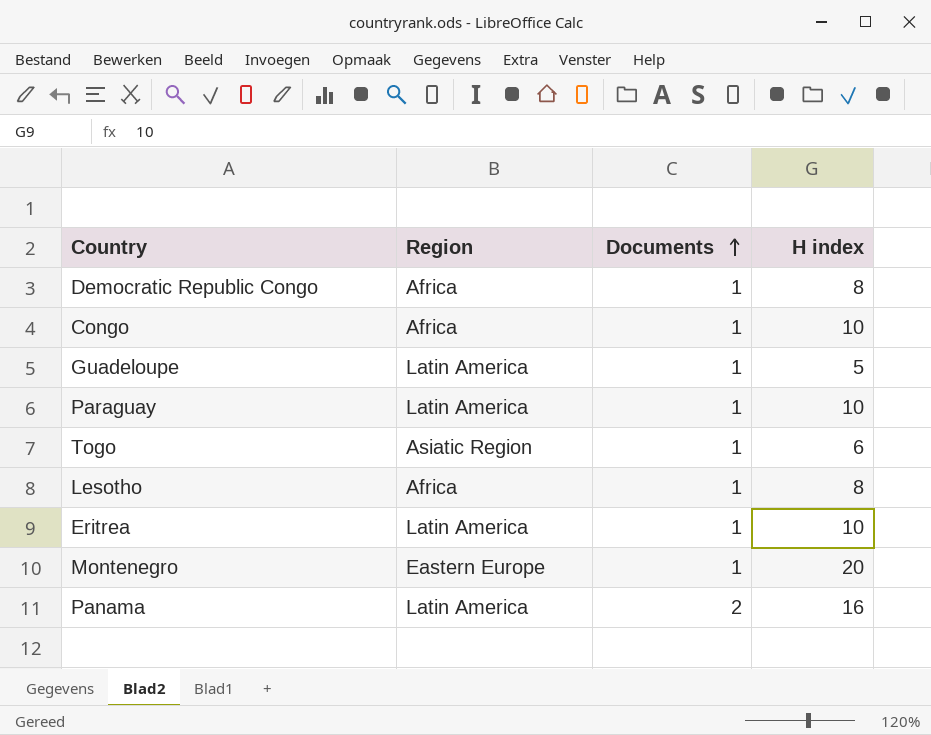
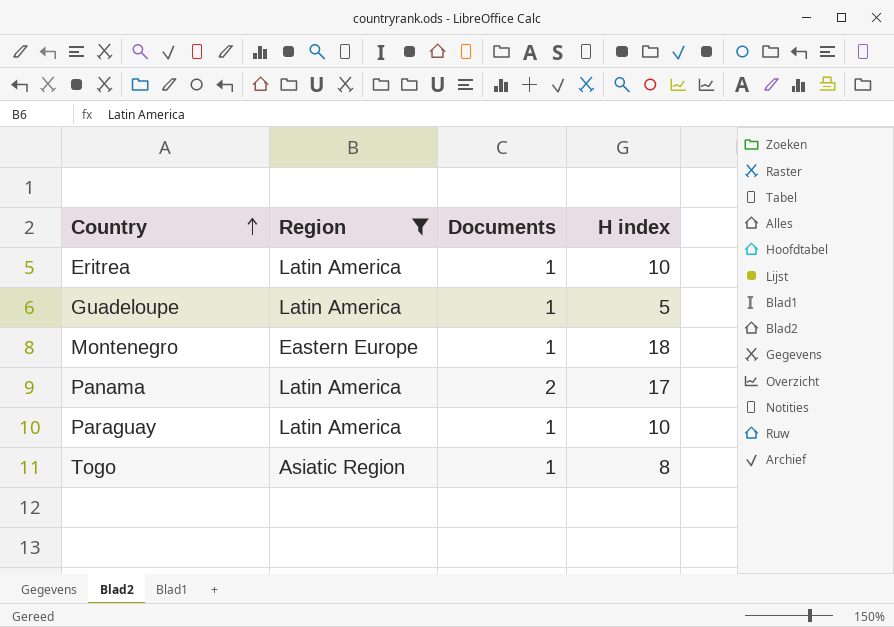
filter: none -> Region != Africa
row order: Documents ascending -> Country ascending
Montenegro | H index: 20 -> 18
Panama | H index: 16 -> 17
Togo | H index: 6 -> 8

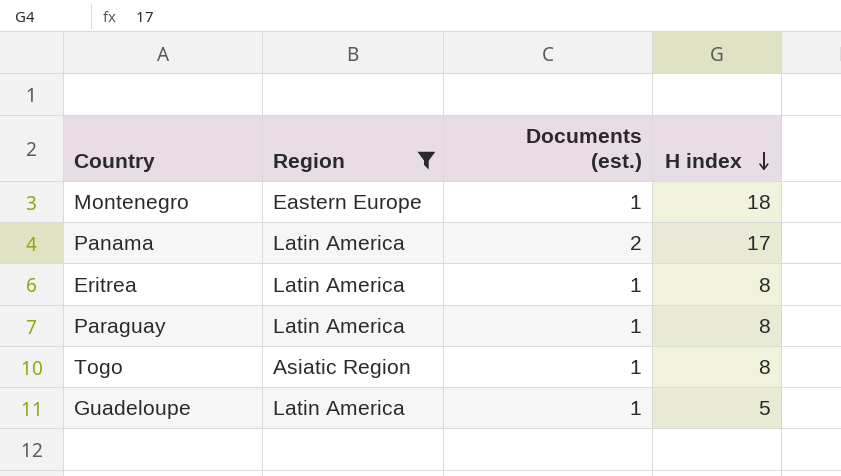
row order: Country ascending -> H index descending
column name: Documents -> Documents (est.)
Eritrea | H index: 10 -> 8
Paraguay | H index: 10 -> 8

